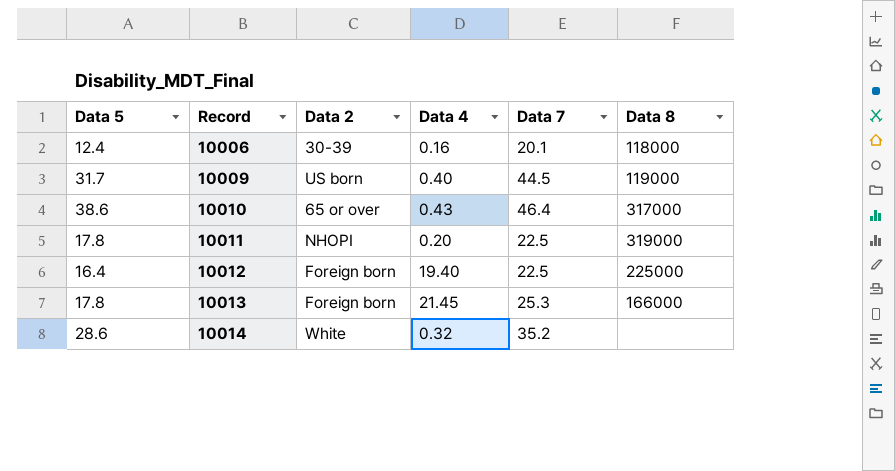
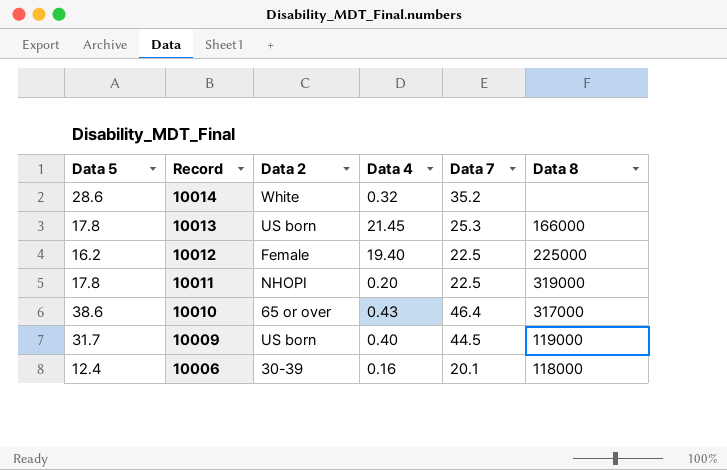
row order: Record ascending -> Record descending
10013 | Data 2: Foreign born -> US born
10012 | Data 5: 16.4 -> 16.2
10012 | Data 2: Foreign born -> Female

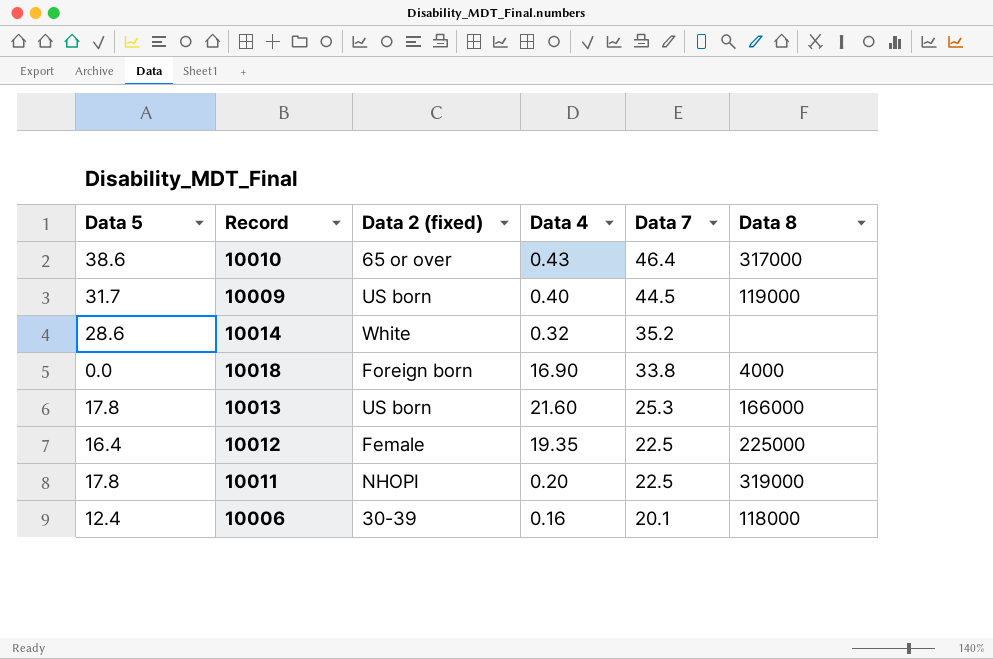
row order: Record descending -> Data 7 descending
column name: Data 2 -> Data 2 (fixed)
row 10018: none -> 0.0 | Foreign born | 16.90 | 33.8 | 4000
10013 | Data 4: 21.45 -> 21.60
10012 | Data 5: 16.2 -> 16.4
10012 | Data 4: 19.40 -> 19.35

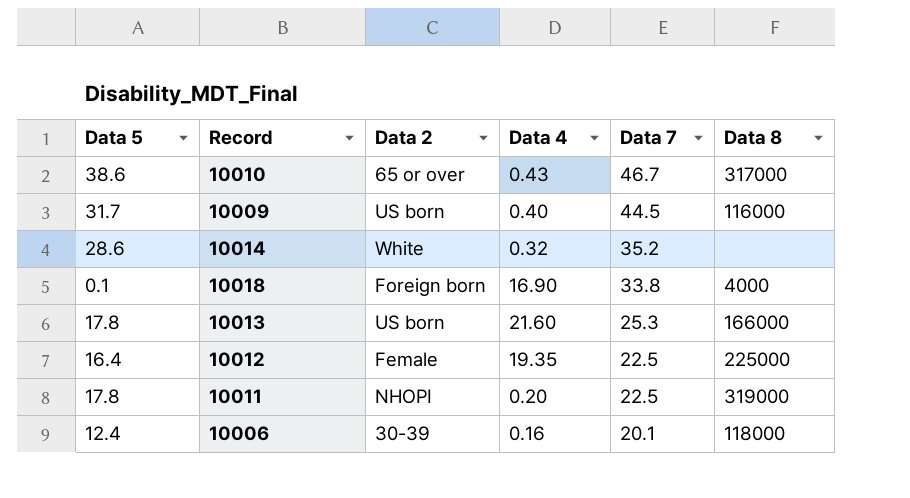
column name: Data 2 (fixed) -> Data 2
10010 | Data 7: 46.4 -> 46.7
10009 | Data 8: 119000 -> 116000
10018 | Data 5: 0.0 -> 0.1

